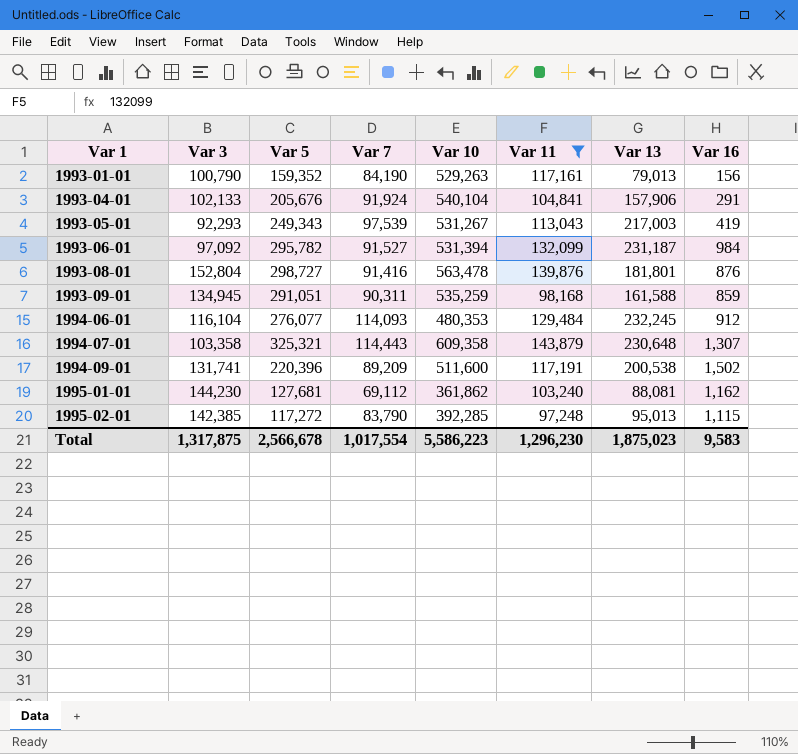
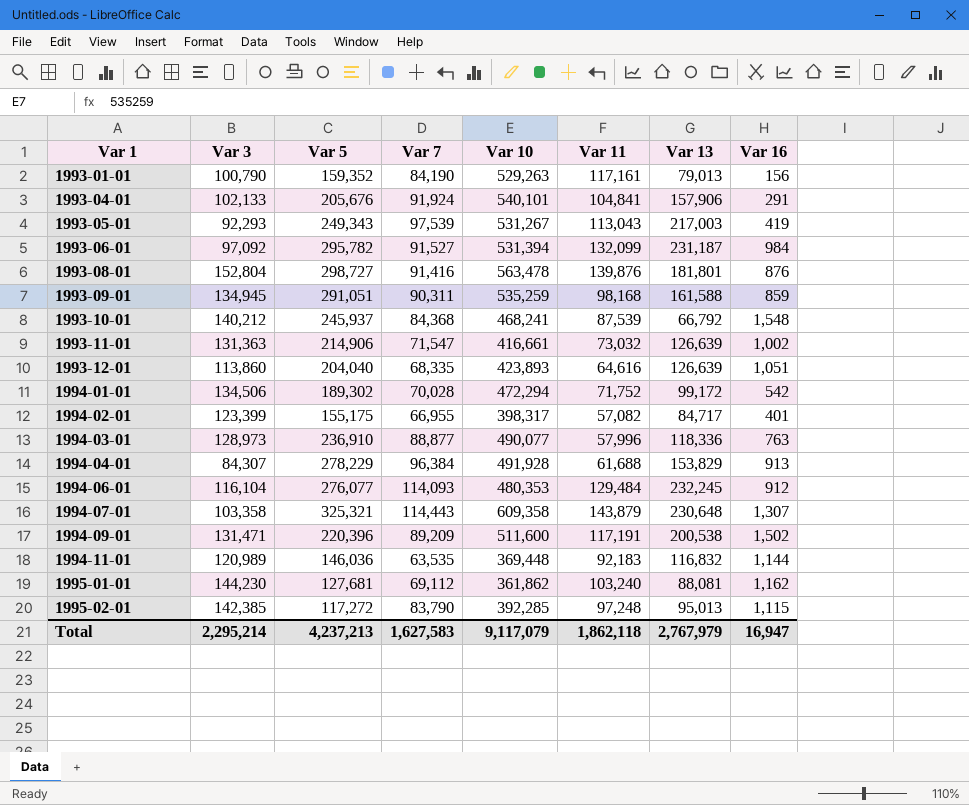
filter: Var 11 >= 97,248 -> none
1993-04-01 | Var 10: 540,104 -> 540,101
1994-09-01 | Var 3: 131,741 -> 131,471
Total | Var 3: 1,317,875 -> 2,295,214
Total | Var 5: 2,566,678 -> 4,237,213
Total | Var 7: 1,017,554 -> 1,627,583
Total | Var 10: 5,586,223 -> 9,117,079
Total | Var 11: 1,296,230 -> 1,862,118
Total | Var 13: 1,875,023 -> 2,767,979
Total | Var 16: 9,583 -> 16,947

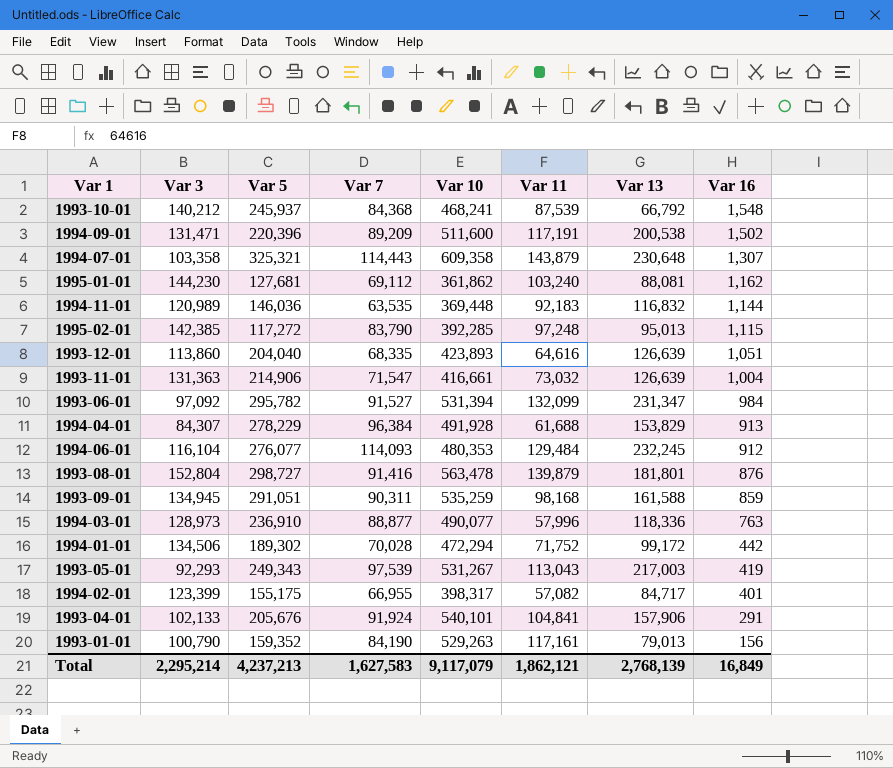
row order: Var 1 ascending -> Var 16 descending
1993-11-01 | Var 16: 1,002 -> 1,004
1993-06-01 | Var 13: 231,187 -> 231,347
1993-08-01 | Var 11: 139,876 -> 139,879
1994-01-01 | Var 16: 542 -> 442
Total | Var 11: 1,862,118 -> 1,862,121
Total | Var 13: 2,767,979 -> 2,768,139
Total | Var 16: 16,947 -> 16,849

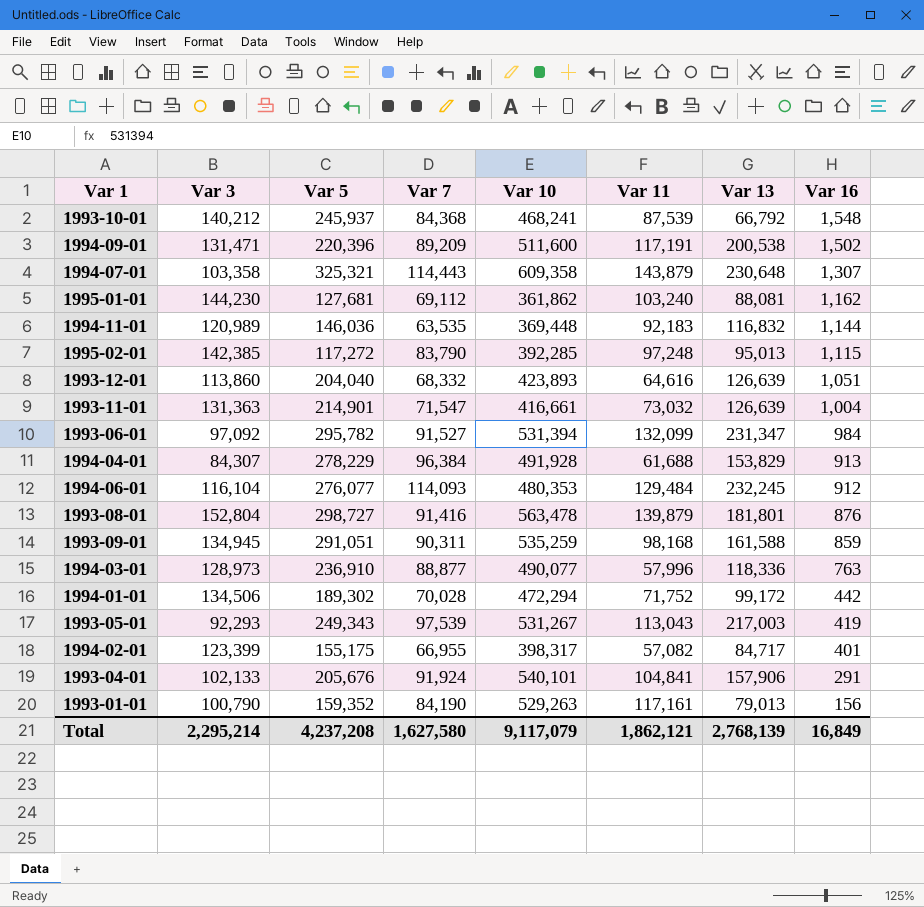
1993-12-01 | Var 7: 68,335 -> 68,332
1993-11-01 | Var 5: 214,906 -> 214,901
Total | Var 5: 4,237,213 -> 4,237,208
Total | Var 7: 1,627,583 -> 1,627,580

